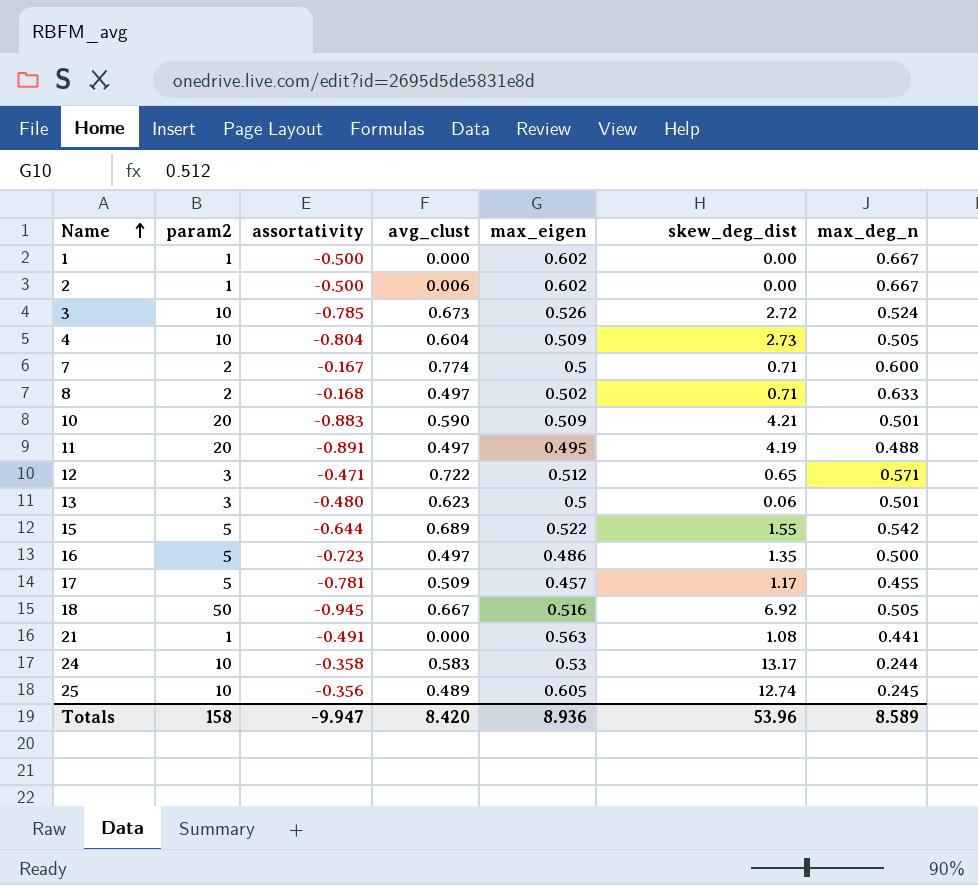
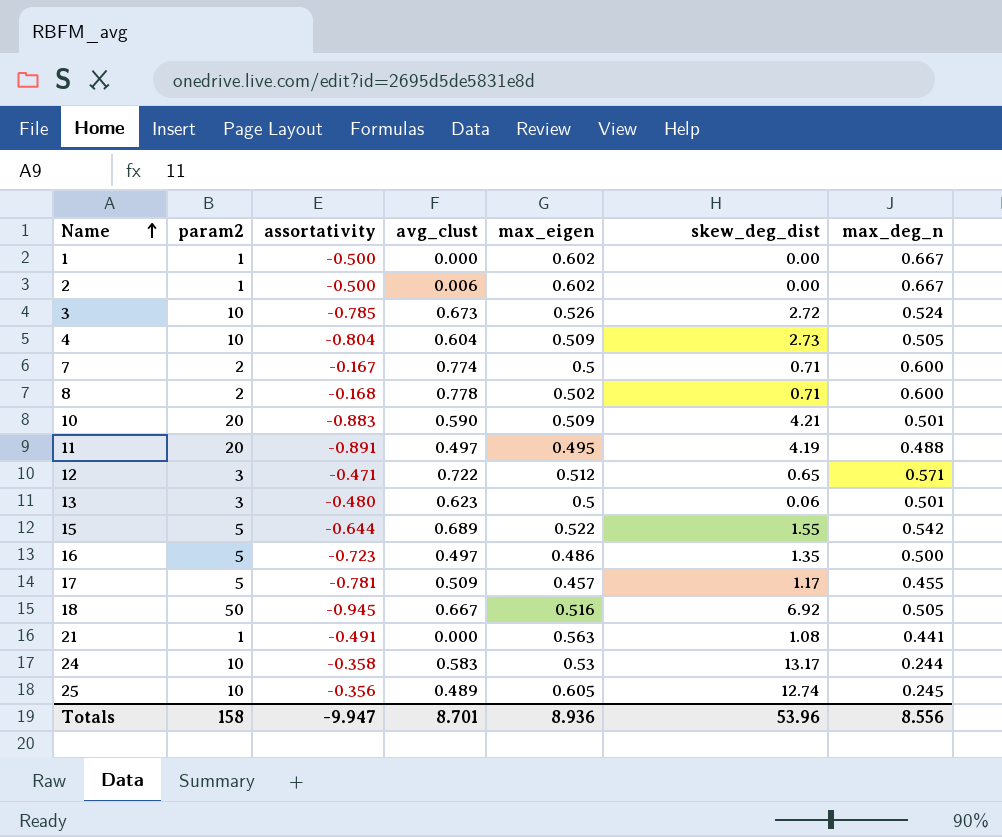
8 | avg_clust: 0.497 -> 0.778
8 | max_deg_n: 0.633 -> 0.600
Totals | avg_clust: 8.420 -> 8.701
Totals | max_deg_n: 8.589 -> 8.556

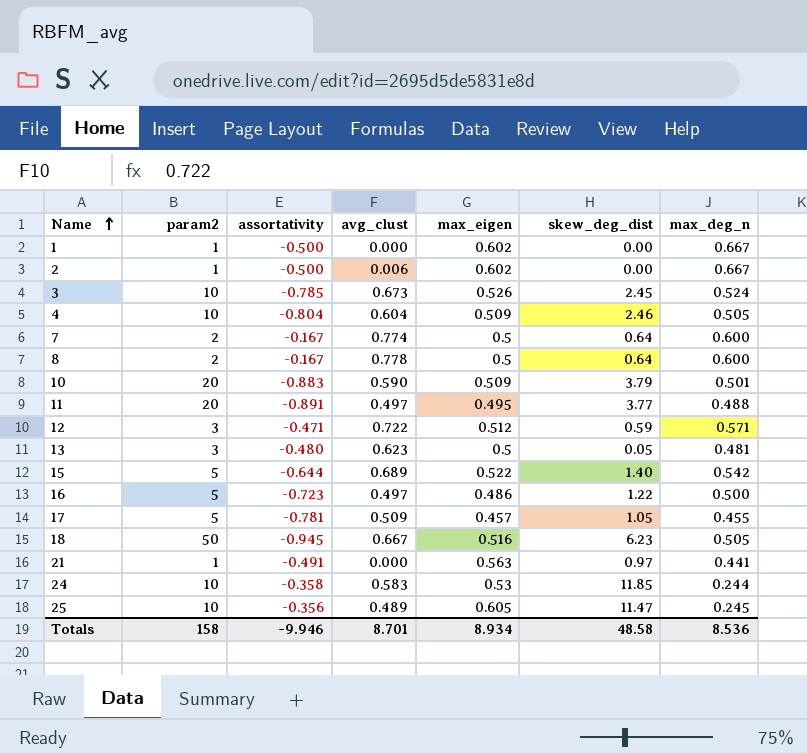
3 | skew_deg_dist: 2.72 -> 2.45
4 | skew_deg_dist: 2.73 -> 2.46
7 | skew_deg_dist: 0.71 -> 0.64
8 | assortativity: -0.168 -> -0.167
8 | max_eigen: 0.502 -> 0.5
8 | skew_deg_dist: 0.71 -> 0.64
10 | skew_deg_dist: 4.21 -> 3.79
11 | skew_deg_dist: 4.19 -> 3.77
12 | skew_deg_dist: 0.65 -> 0.59
13 | skew_deg_dist: 0.06 -> 0.05
13 | max_deg_n: 0.501 -> 0.481
15 | skew_deg_dist: 1.55 -> 1.40
16 | skew_deg_dist: 1.35 -> 1.22
17 | skew_deg_dist: 1.17 -> 1.05
18 | skew_deg_dist: 6.92 -> 6.23
21 | skew_deg_dist: 1.08 -> 0.97
24 | skew_deg_dist: 13.17 -> 11.85
25 | skew_deg_dist: 12.74 -> 11.47
Totals | assortativity: -9.947 -> -9.946
Totals | max_eigen: 8.936 -> 8.934
Totals | skew_deg_dist: 53.96 -> 48.58
Totals | max_deg_n: 8.556 -> 8.536

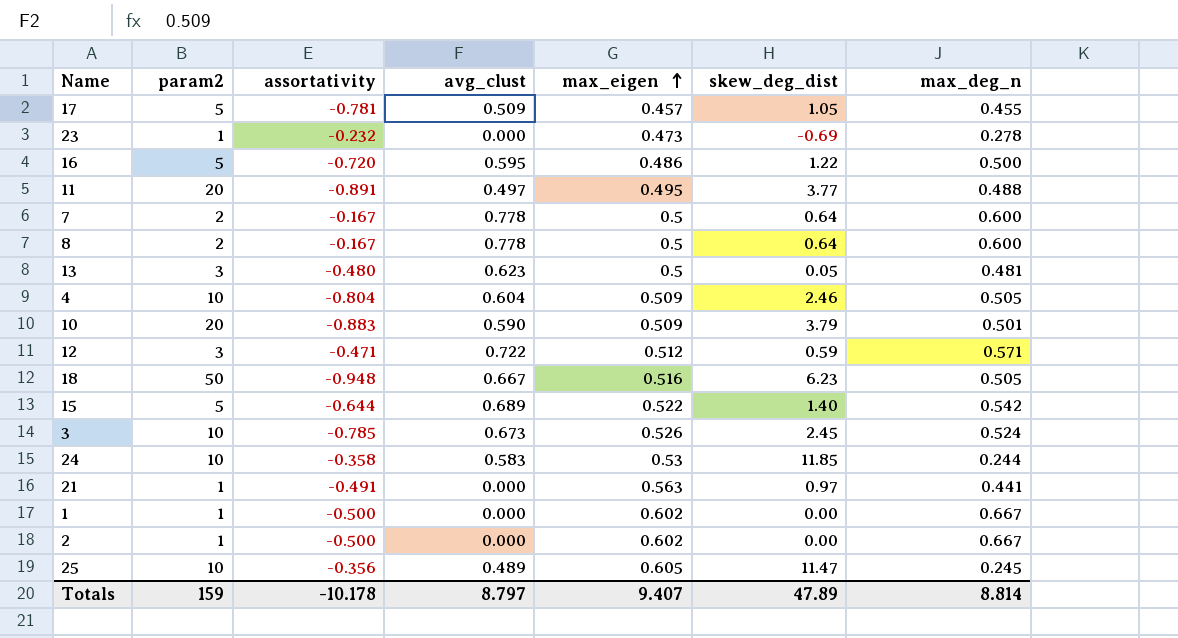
row order: Name ascending -> max_eigen ascending
row 23: none -> 1 | -0.232 | 0.000 | 0.473 | -0.69 | 0.278
16 | assortativity: -0.723 -> -0.720
16 | avg_clust: 0.497 -> 0.595
7 | avg_clust: 0.774 -> 0.778
18 | assortativity: -0.945 -> -0.948
2 | avg_clust: 0.006 -> 0.000
Totals | param2: 158 -> 159
Totals | assortativity: -9.946 -> -10.178
Totals | avg_clust: 8.701 -> 8.797
Totals | max_eigen: 8.934 -> 9.407
Totals | skew_deg_dist: 48.58 -> 47.89
Totals | max_deg_n: 8.536 -> 8.814

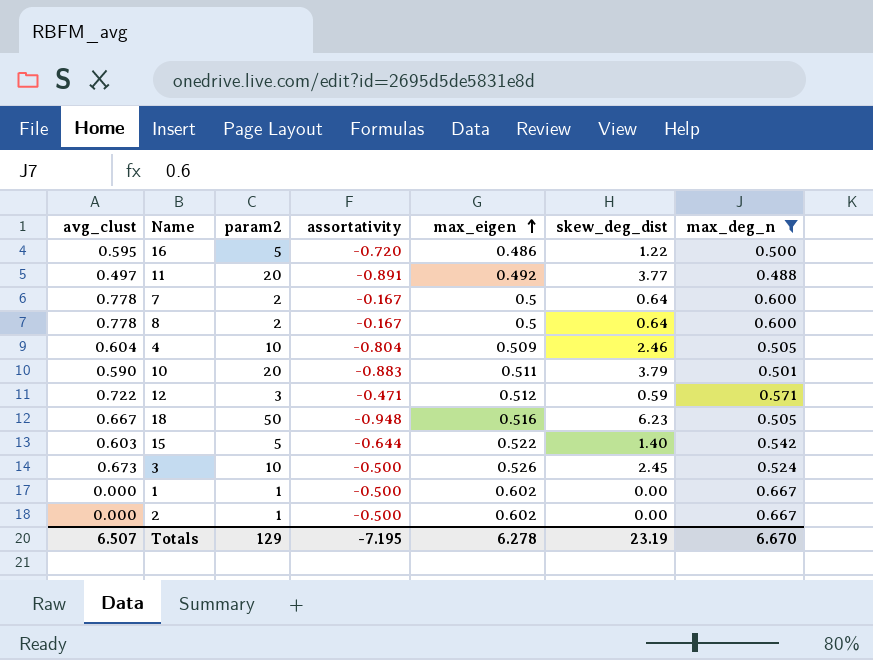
filter: none -> max_deg_n >= 0.488
column avg_clust | position: 4 -> 1
11 | max_eigen: 0.495 -> 0.492
10 | max_eigen: 0.509 -> 0.511
15 | avg_clust: 0.689 -> 0.603
3 | assortativity: -0.785 -> -0.500
Totals | avg_clust: 8.797 -> 6.507
Totals | param2: 159 -> 129
Totals | assortativity: -10.178 -> -7.195
Totals | max_eigen: 9.407 -> 6.278
Totals | skew_deg_dist: 47.89 -> 23.19
Totals | max_deg_n: 8.814 -> 6.670

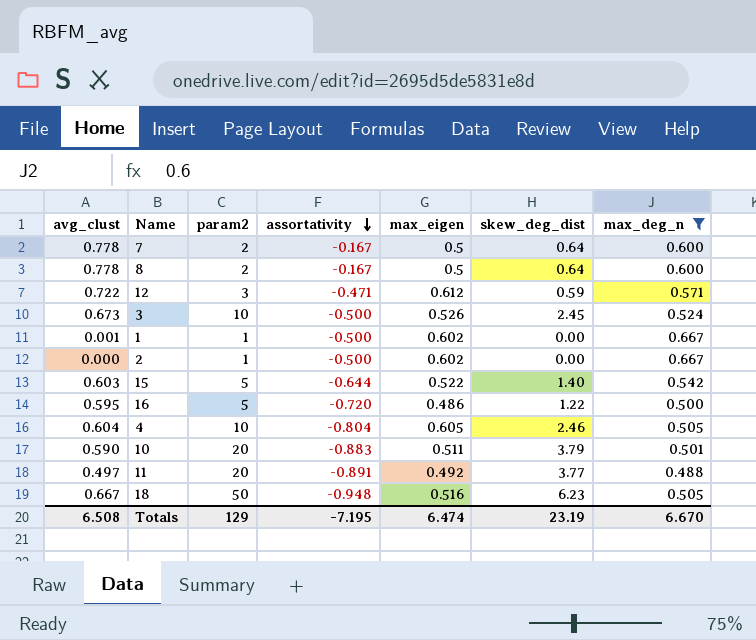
row order: max_eigen ascending -> assortativity descending
12 | max_eigen: 0.512 -> 0.612
1 | avg_clust: 0.000 -> 0.001
4 | max_eigen: 0.509 -> 0.605
Totals | avg_clust: 6.507 -> 6.508
Totals | max_eigen: 6.278 -> 6.474

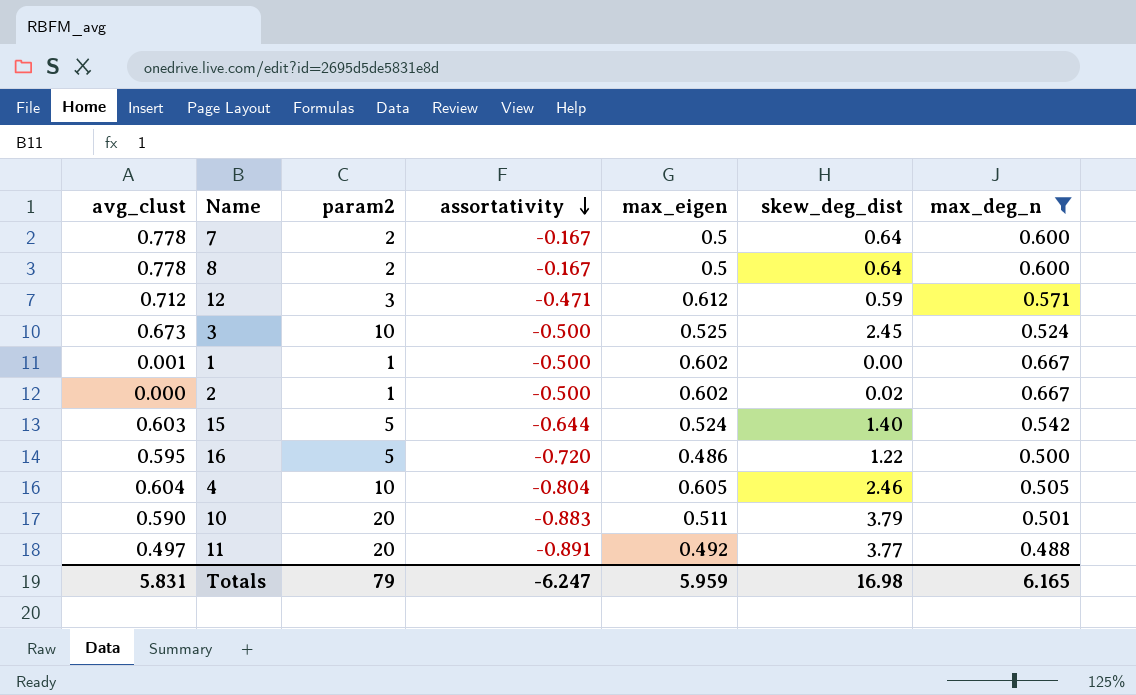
row 18: 0.667 | 50 | -0.948 | 0.516 | 6.23 | 0.505 -> none
12 | avg_clust: 0.722 -> 0.712
3 | max_eigen: 0.526 -> 0.525
2 | skew_deg_dist: 0.00 -> 0.02
15 | max_eigen: 0.522 -> 0.524
Totals | avg_clust: 6.508 -> 5.831
Totals | param2: 129 -> 79
Totals | assortativity: -7.195 -> -6.247
Totals | max_eigen: 6.474 -> 5.959
Totals | skew_deg_dist: 23.19 -> 16.98
Totals | max_deg_n: 6.670 -> 6.165

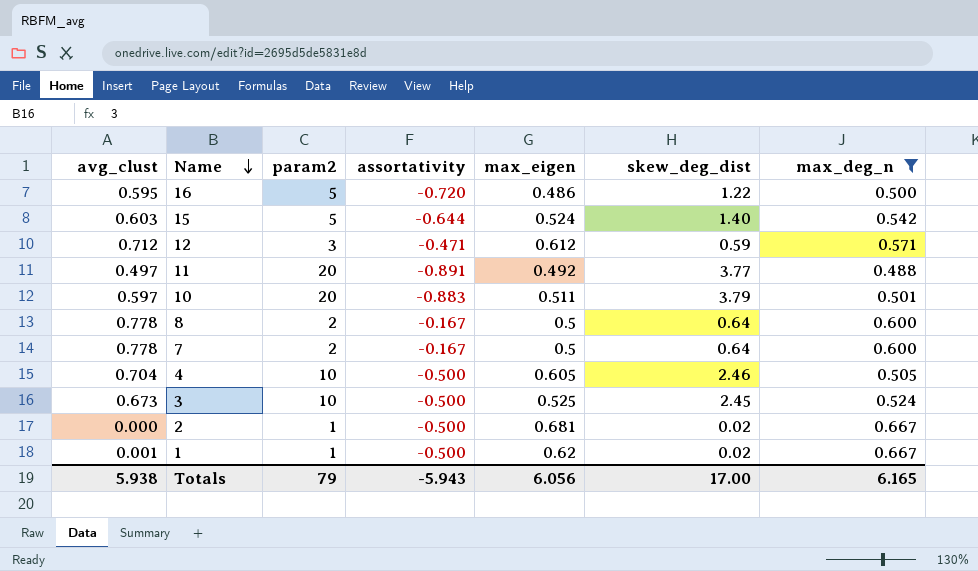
row order: assortativity descending -> Name descending
10 | avg_clust: 0.590 -> 0.597
4 | avg_clust: 0.604 -> 0.704
4 | assortativity: -0.804 -> -0.500
2 | max_eigen: 0.602 -> 0.681
1 | max_eigen: 0.602 -> 0.62
1 | skew_deg_dist: 0.00 -> 0.02
Totals | avg_clust: 5.831 -> 5.938
Totals | assortativity: -6.247 -> -5.943
Totals | max_eigen: 5.959 -> 6.056
Totals | skew_deg_dist: 16.98 -> 17.00

